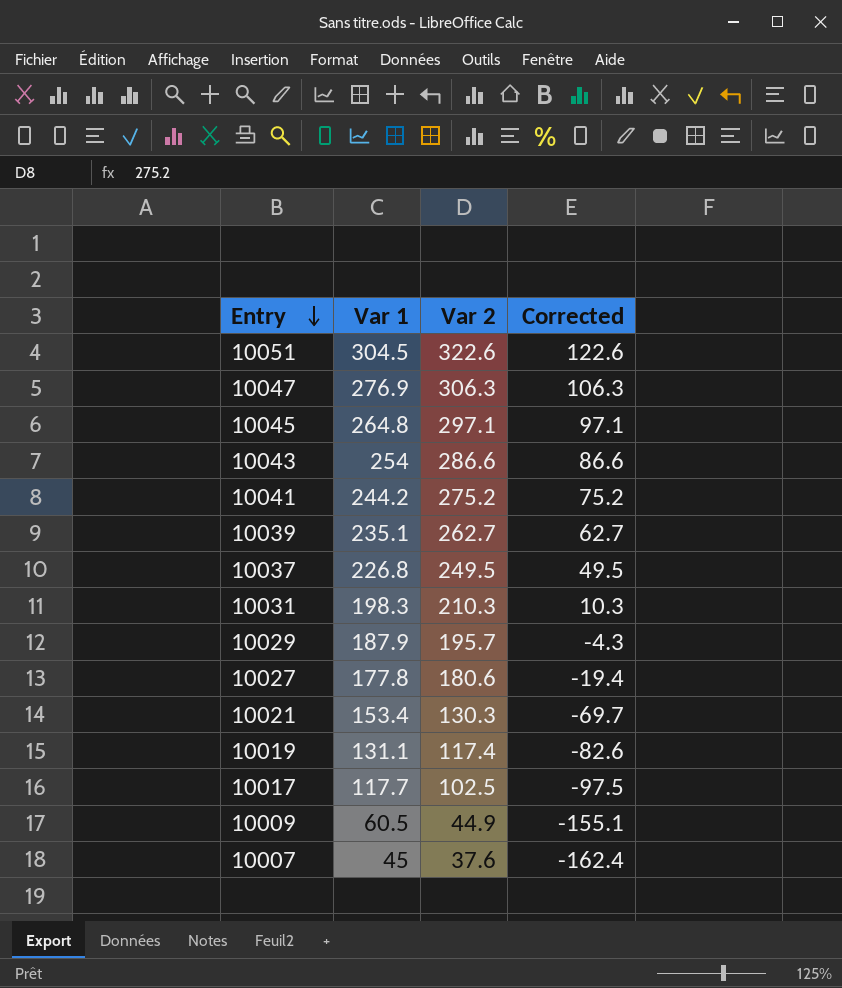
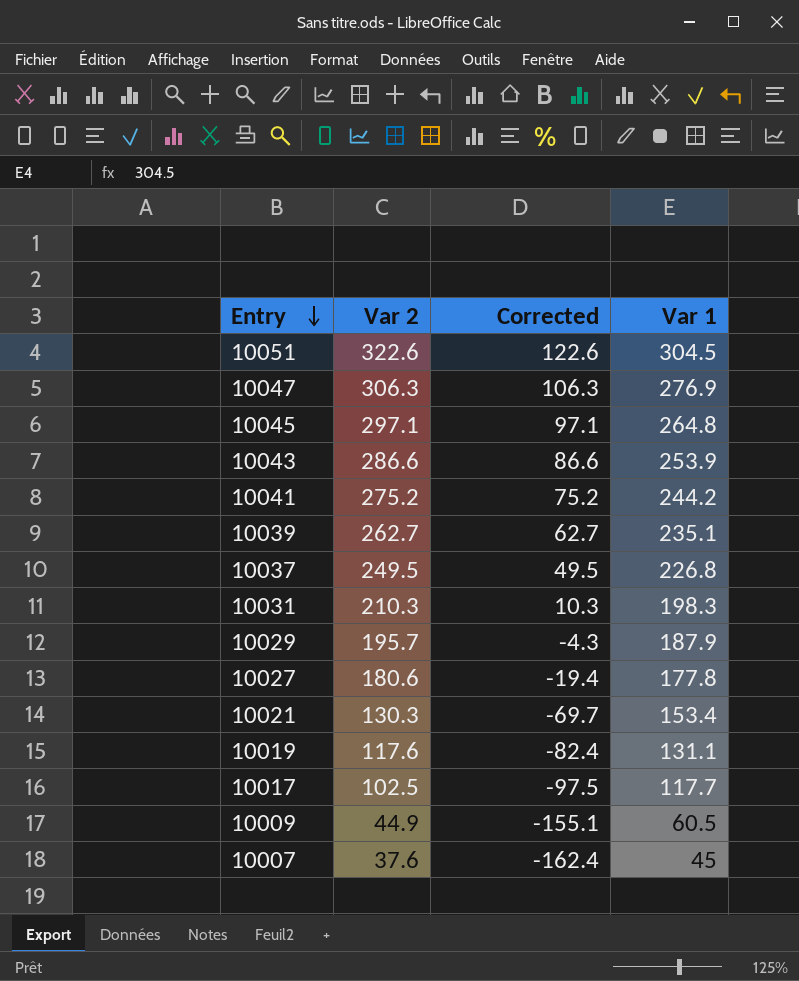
column Var 1 | position: 2 -> 4
10043 | Var 1: 254 -> 253.9
10019 | Var 2: 117.4 -> 117.6
10019 | Corrected: -82.6 -> -82.4

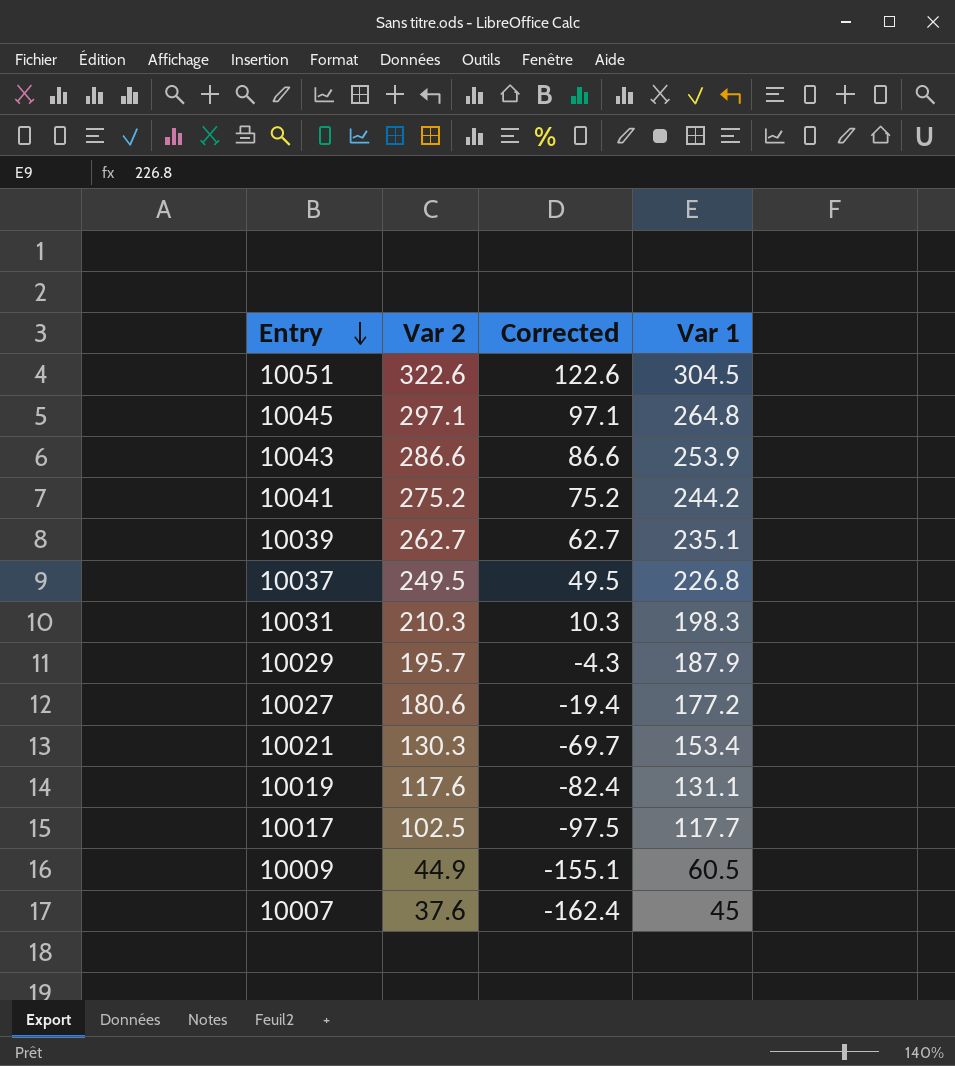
row 10047: 306.3 | 106.3 | 276.9 -> none
10027 | Var 1: 177.8 -> 177.2

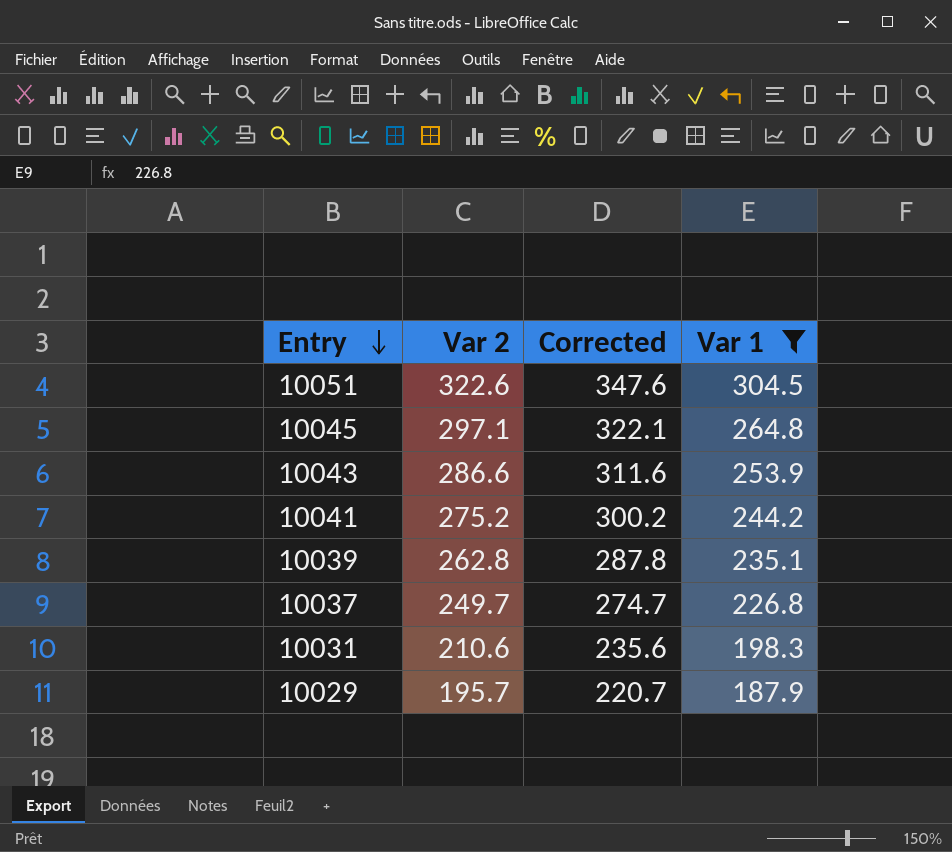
filter: none -> Var 1 >= 187.9
column Corrected | formula: [Var 2] - 200 -> [Var 2] + 25
10039 | Var 2: 262.7 -> 262.8
10037 | Var 2: 249.5 -> 249.7
10031 | Var 2: 210.3 -> 210.6

